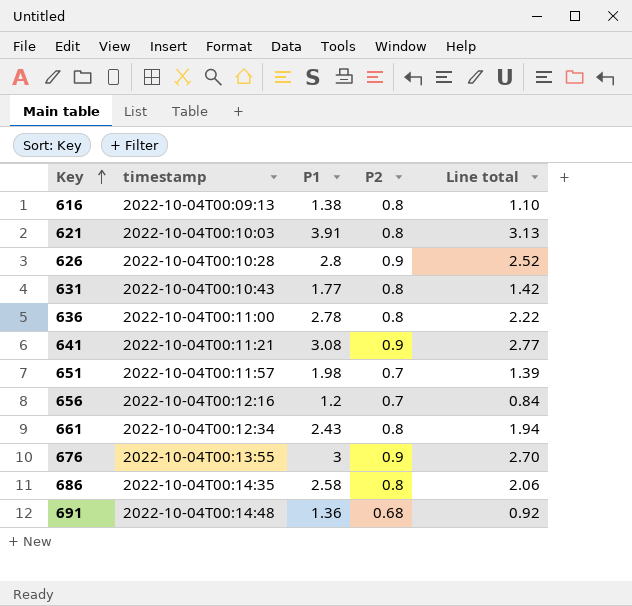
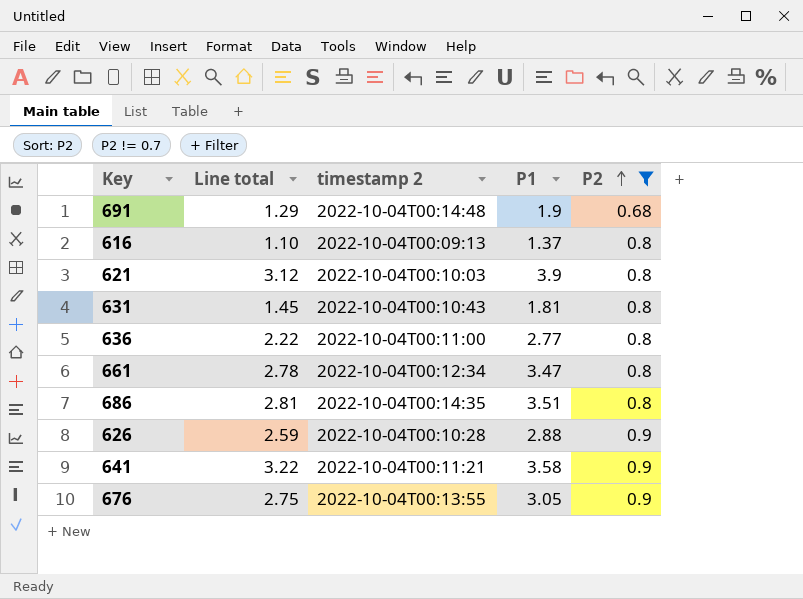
filter: none -> P2 != 0.7
row order: Key ascending -> P2 ascending
column Line total | position: 5 -> 2
column name: timestamp -> timestamp 2
691 | Line total: 0.92 -> 1.29
691 | P1: 1.36 -> 1.9
616 | P1: 1.38 -> 1.37
621 | Line total: 3.13 -> 3.12
621 | P1: 3.91 -> 3.9
631 | Line total: 1.42 -> 1.45
631 | P1: 1.77 -> 1.81
636 | P1: 2.78 -> 2.77
661 | Line total: 1.94 -> 2.78
661 | P1: 2.43 -> 3.47
686 | Line total: 2.06 -> 2.81
686 | P1: 2.58 -> 3.51
626 | Line total: 2.52 -> 2.59
626 | P1: 2.8 -> 2.88
641 | Line total: 2.77 -> 3.22
641 | P1: 3.08 -> 3.58
676 | Line total: 2.70 -> 2.75
676 | P1: 3 -> 3.05

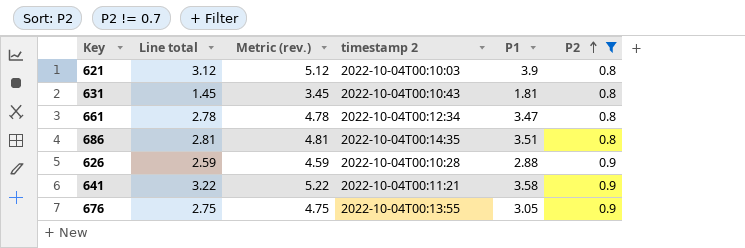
column Metric (rev.) | formula: none -> [Line total] + 2
row 691: 1.29 | 2022-10-04T00:14:48 | 1.9 | 0.68 -> none
row 616: 1.10 | 2022-10-04T00:09:13 | 1.37 | 0.8 -> none
row 636: 2.22 | 2022-10-04T00:11:00 | 2.77 | 0.8 -> none

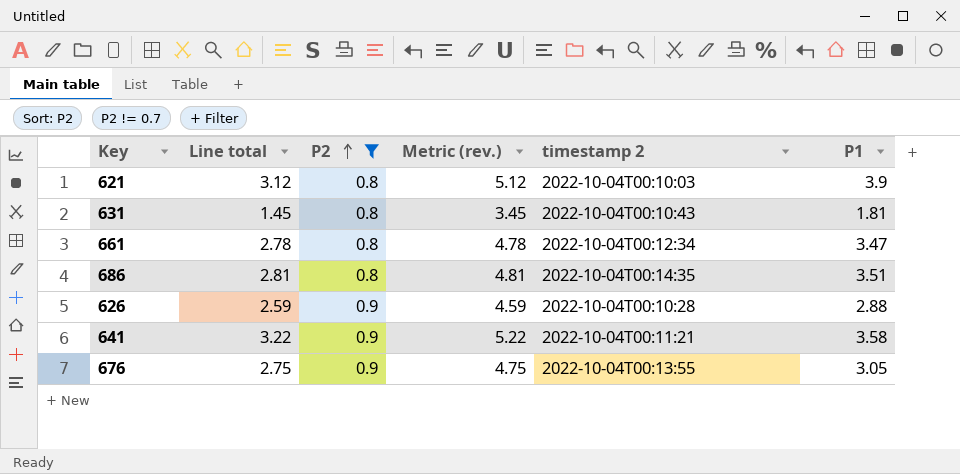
column P2 | position: 6 -> 3

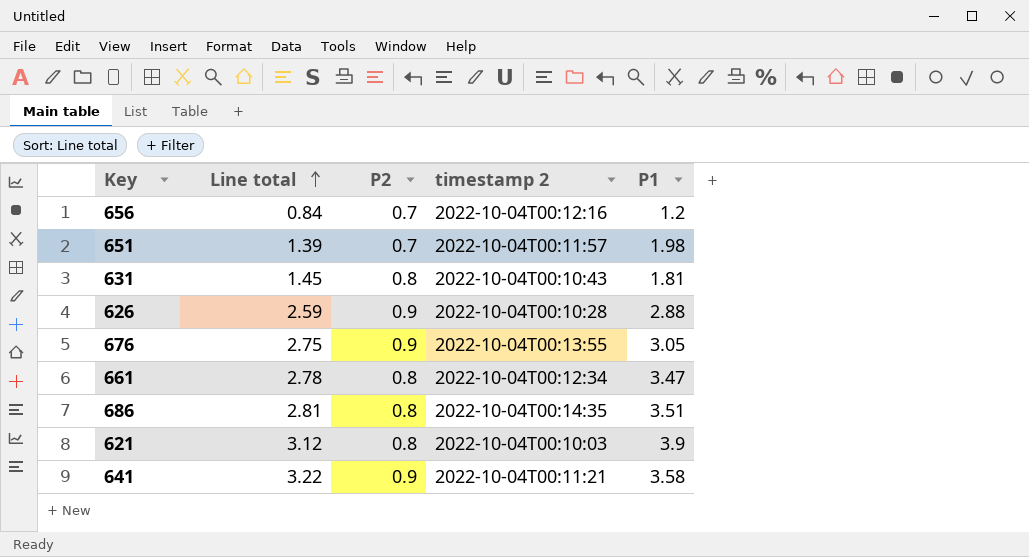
filter: P2 != 0.7 -> none
row order: P2 ascending -> Line total ascending
column Metric (rev.) | formula: [Line total] + 2 -> none

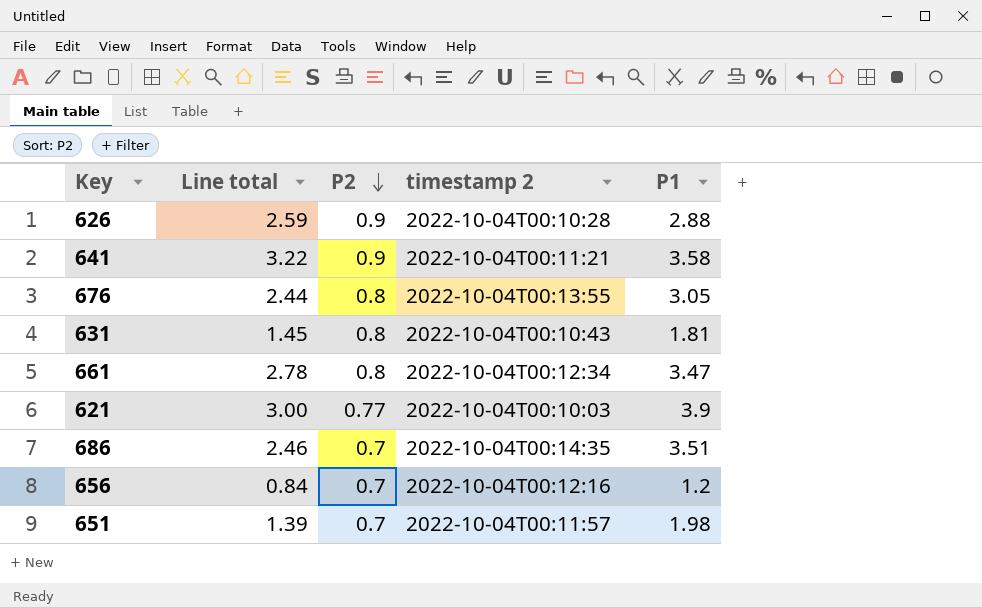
row order: Line total ascending -> P2 descending
676 | Line total: 2.75 -> 2.44
676 | P2: 0.9 -> 0.8
621 | Line total: 3.12 -> 3.00
621 | P2: 0.8 -> 0.77
686 | Line total: 2.81 -> 2.46
686 | P2: 0.8 -> 0.7

